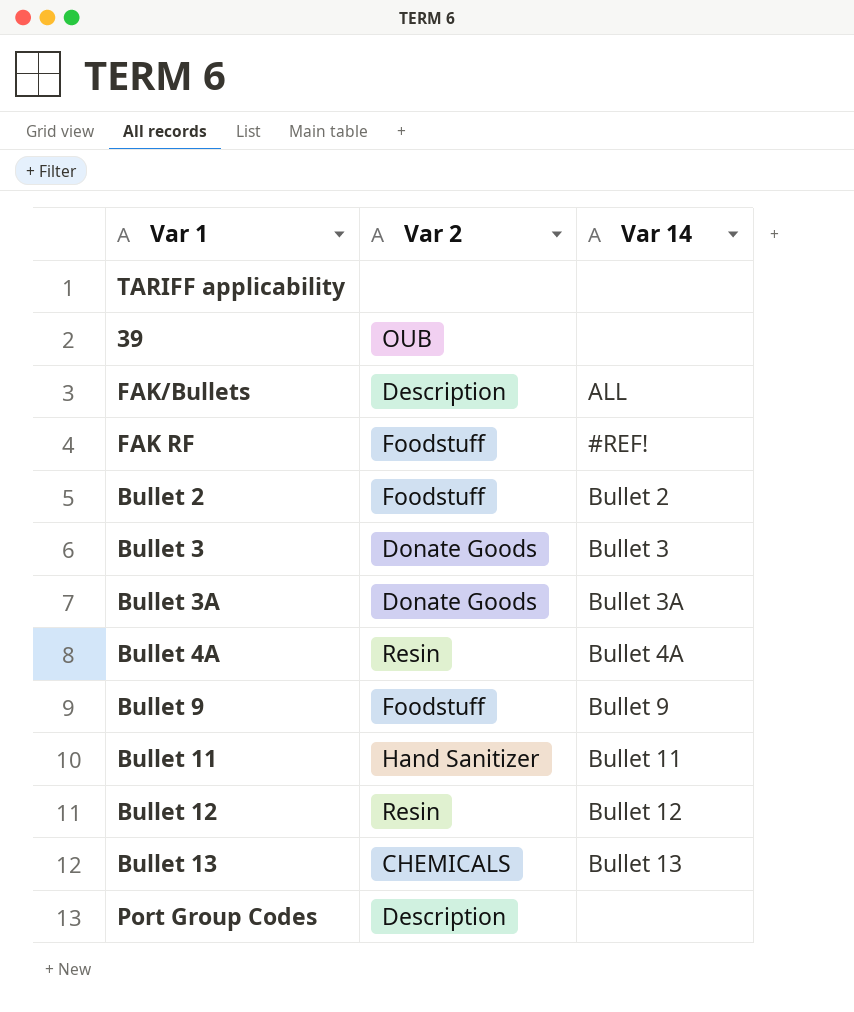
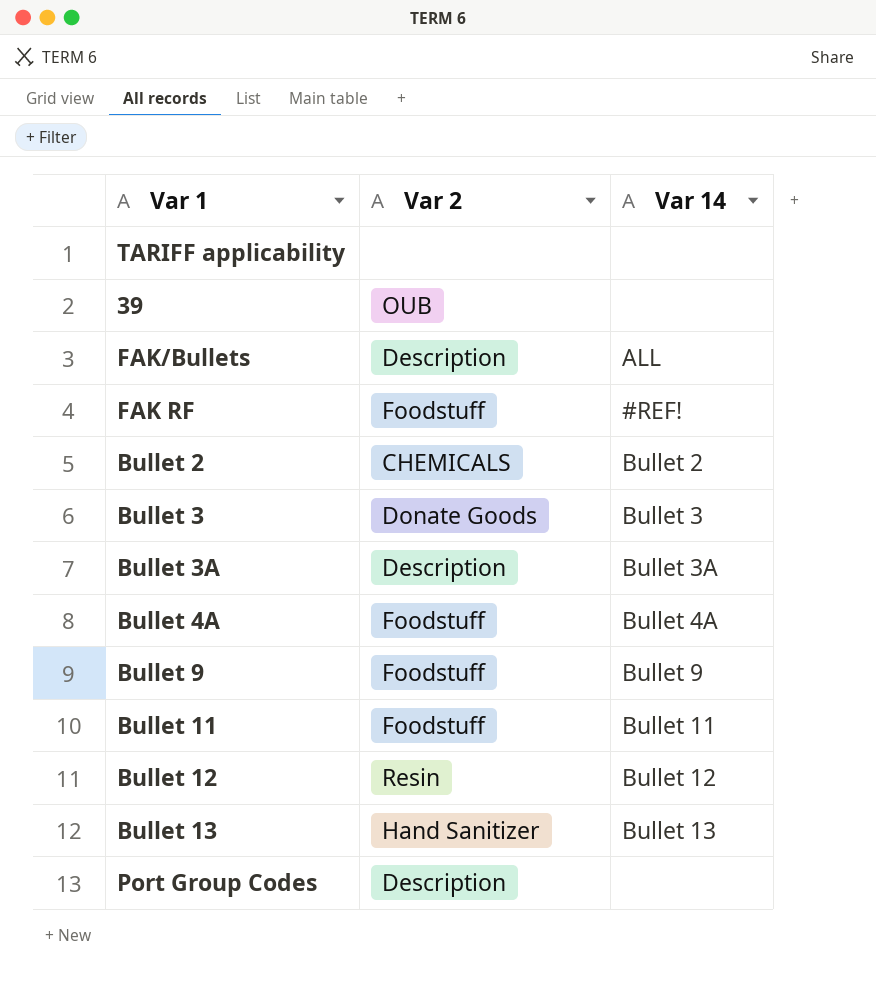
Bullet 2 | Var 2: Foodstuff -> CHEMICALS
Bullet 3A | Var 2: Donate Goods -> Description
Bullet 4A | Var 2: Resin -> Foodstuff
Bullet 11 | Var 2: Hand Sanitizer -> Foodstuff
Bullet 13 | Var 2: CHEMICALS -> Hand Sanitizer

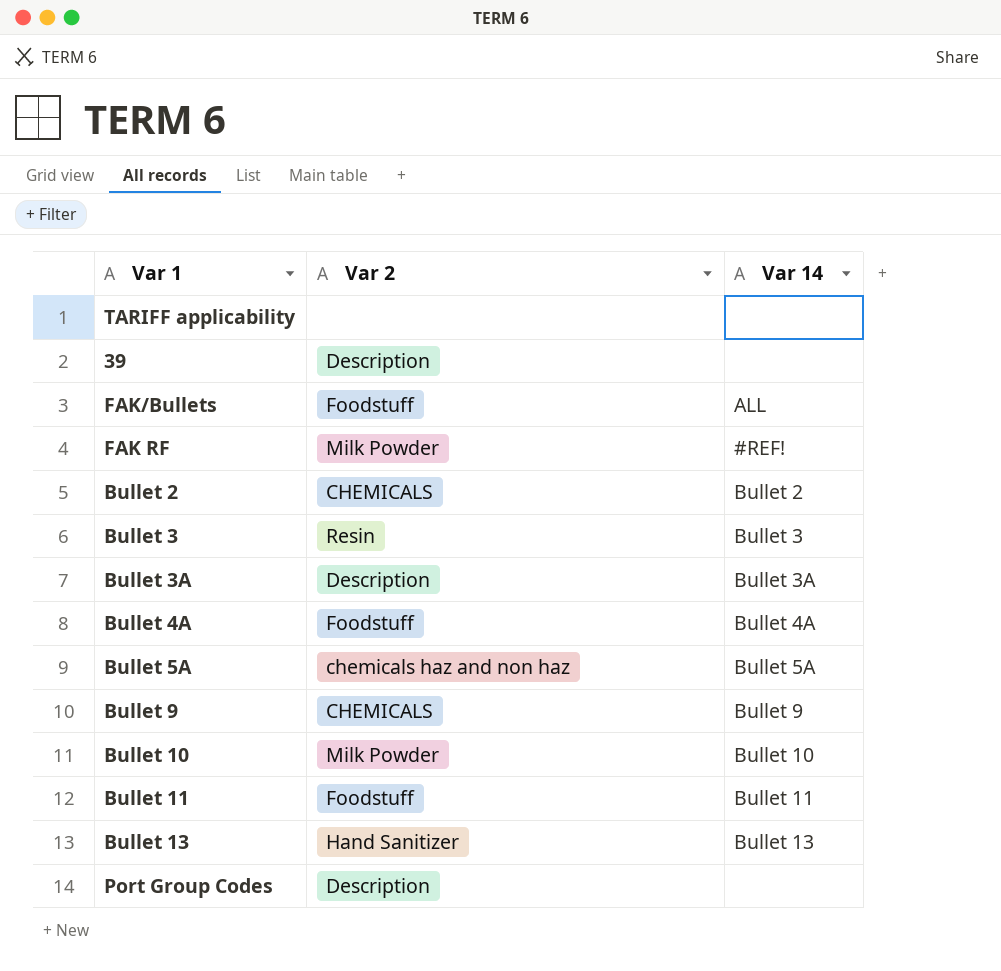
row Bullet 12: Resin | Bullet 12 -> none
39 | Var 2: OUB -> Description
FAK/Bullets | Var 2: Description -> Foodstuff
FAK RF | Var 2: Foodstuff -> Milk Powder
Bullet 3 | Var 2: Donate Goods -> Resin
row Bullet 5A: none -> chemicals haz and non haz | Bullet 5A
Bullet 9 | Var 2: Foodstuff -> CHEMICALS
row Bullet 10: none -> Milk Powder | Bullet 10

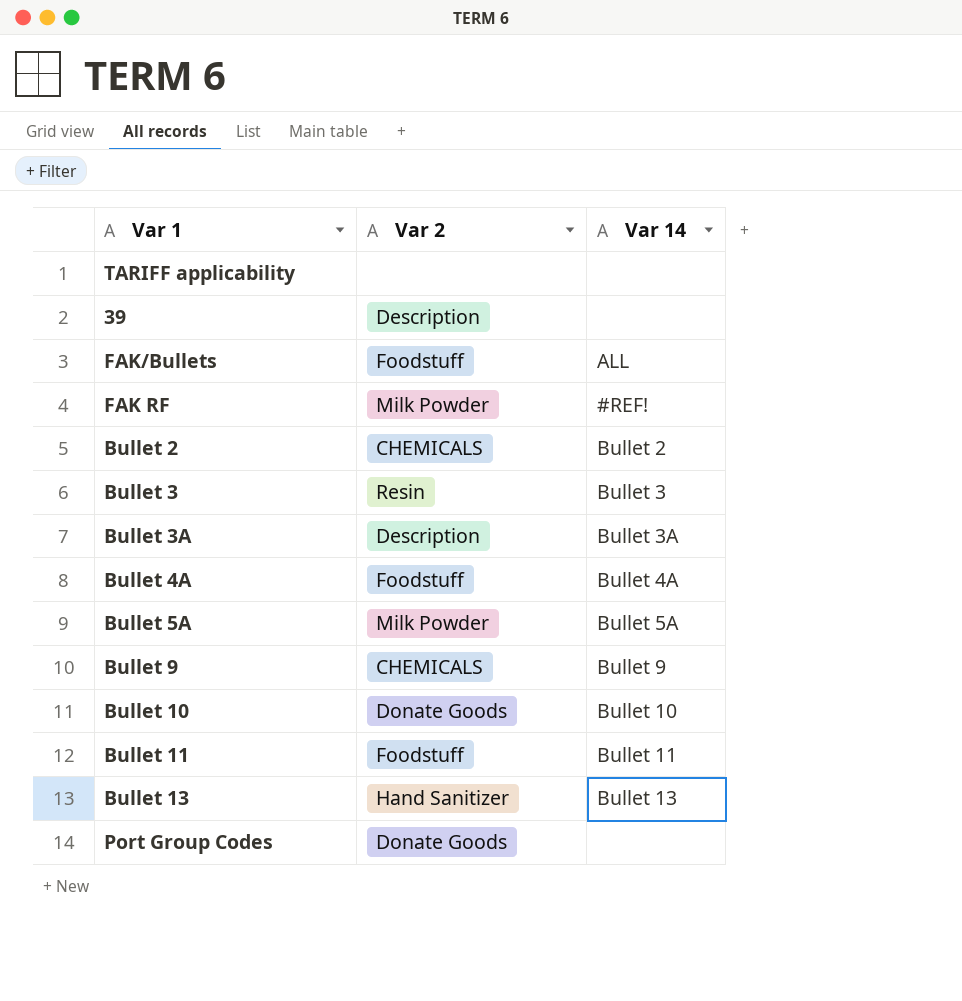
Bullet 5A | Var 2: chemicals haz and non haz -> Milk Powder
Bullet 10 | Var 2: Milk Powder -> Donate Goods
Port Group Codes | Var 2: Description -> Donate Goods

